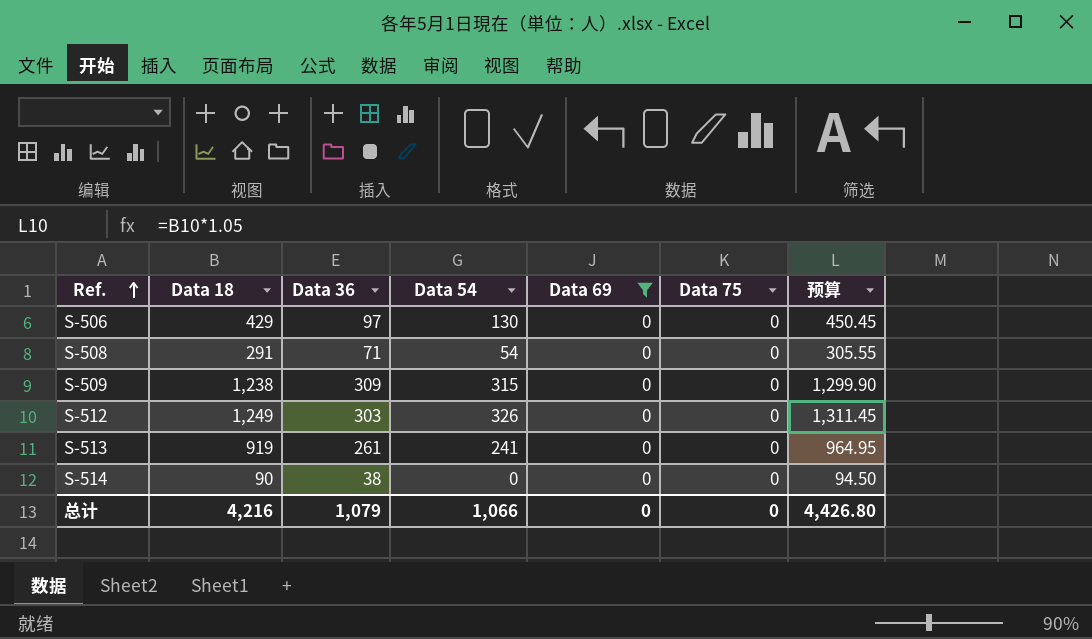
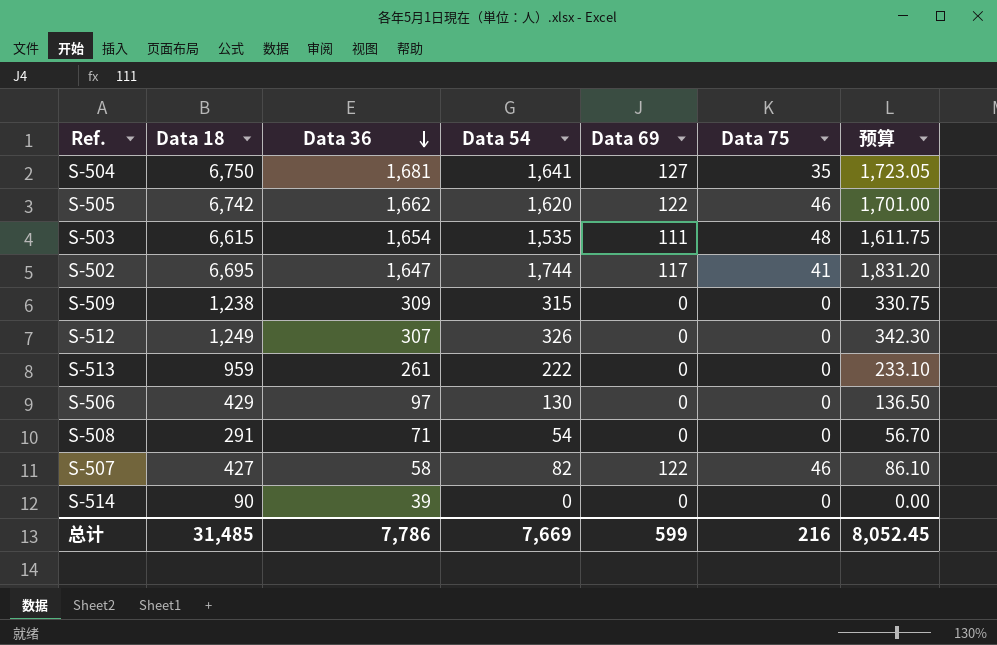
filter: Data 69 = 0 -> none
row order: Ref. ascending -> Data 36 descending
column 预算 | formula: [Data 18] * 1.05 -> [Data 54] * 1.05
S-512 | Data 36: 303 -> 307
S-513 | Data 18: 919 -> 959
S-513 | Data 54: 241 -> 222
S-514 | Data 36: 38 -> 39
总计 | Data 18: 4,216 -> 31,485
总计 | Data 36: 1,079 -> 7,786
总计 | Data 54: 1,066 -> 7,669
总计 | Data 69: 0 -> 599
总计 | Data 75: 0 -> 216
总计 | 预算: 4,426.80 -> 8,052.45

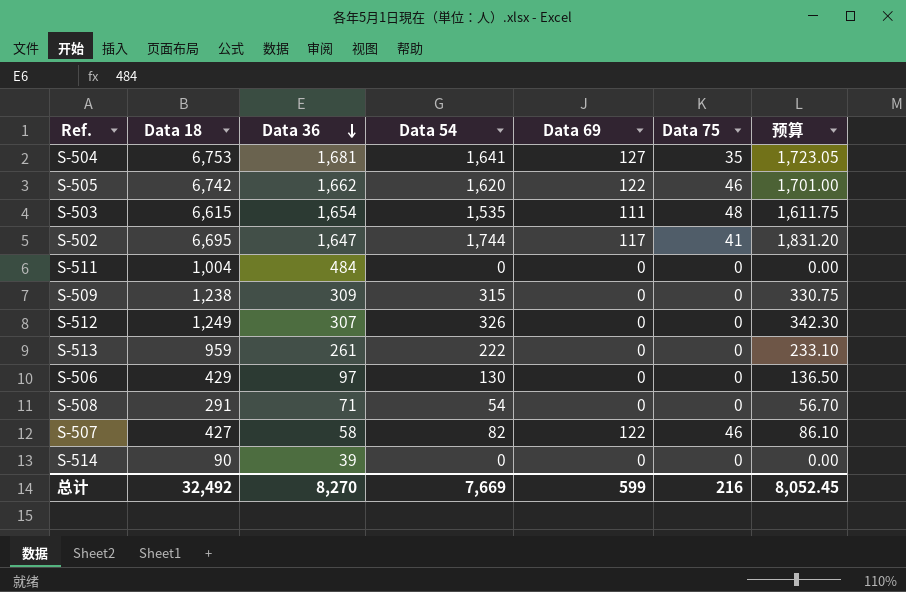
S-504 | Data 18: 6,750 -> 6,753
row S-511: none -> 1,004 | 484 | 0 | 0 | 0 | 0.00
总计 | Data 18: 31,485 -> 32,492
总计 | Data 36: 7,786 -> 8,270

